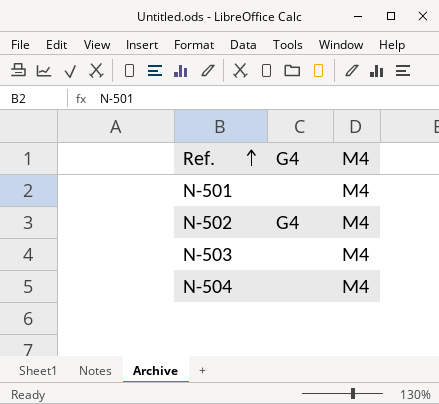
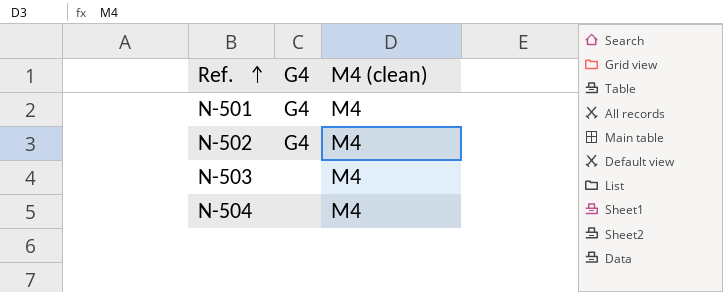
column name: M4 -> M4 (clean)
N-501 | G4: none -> G4

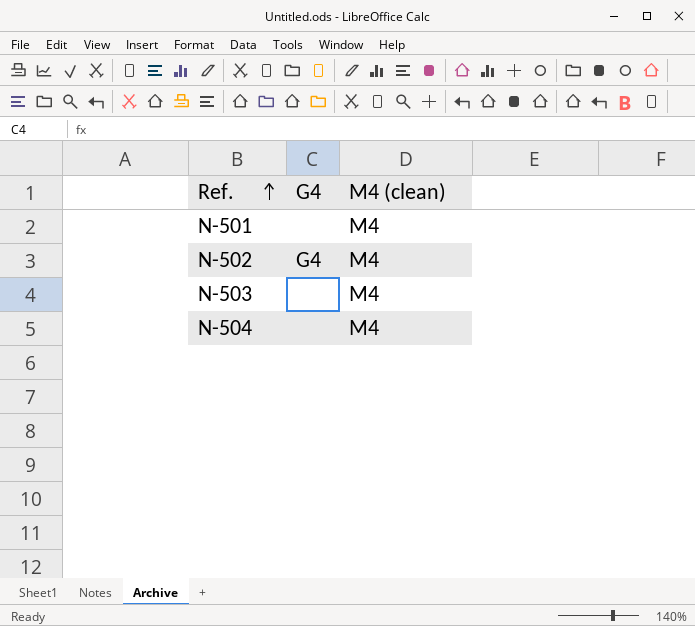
N-501 | G4: G4 -> none

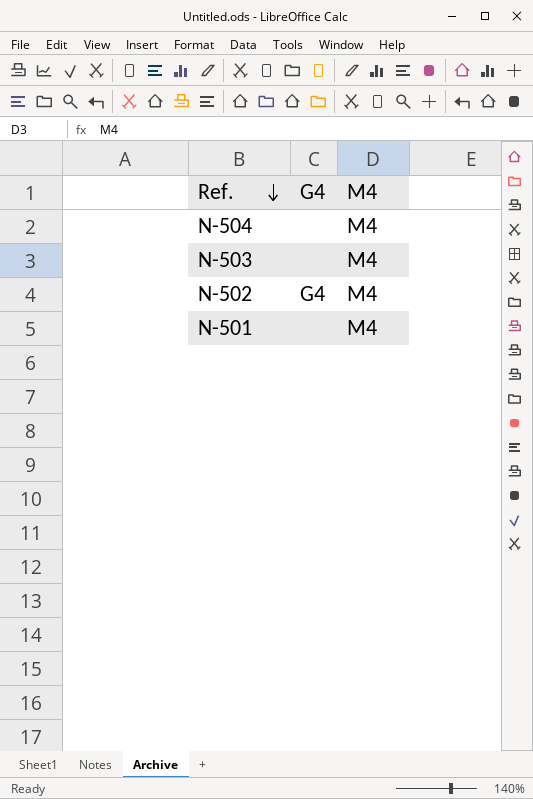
row order: Ref. ascending -> Ref. descending
column name: M4 (clean) -> M4

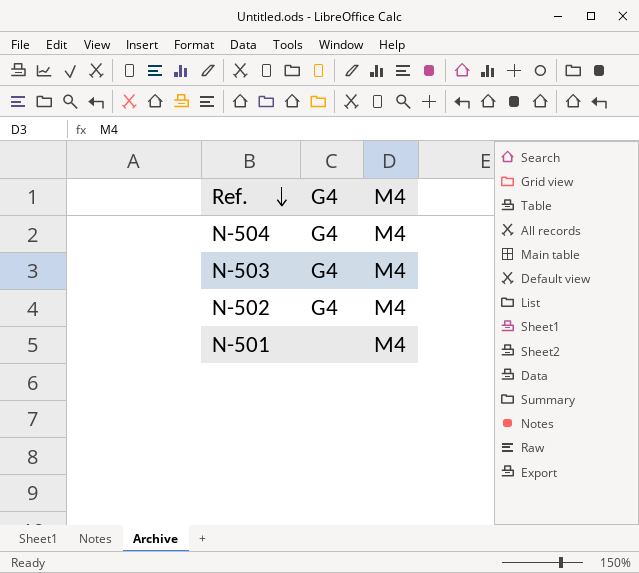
N-504 | G4: none -> G4
N-503 | G4: none -> G4

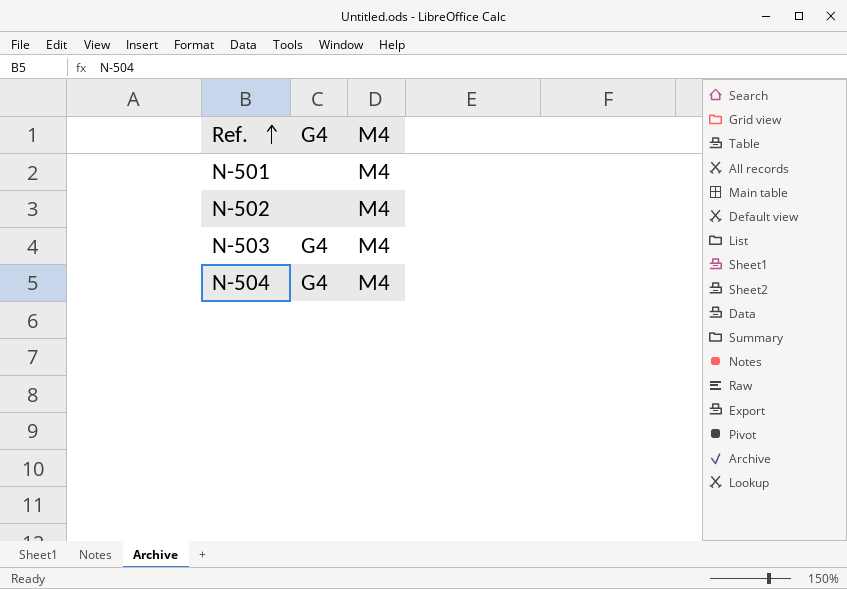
row order: Ref. descending -> Ref. ascending
N-502 | G4: G4 -> none

